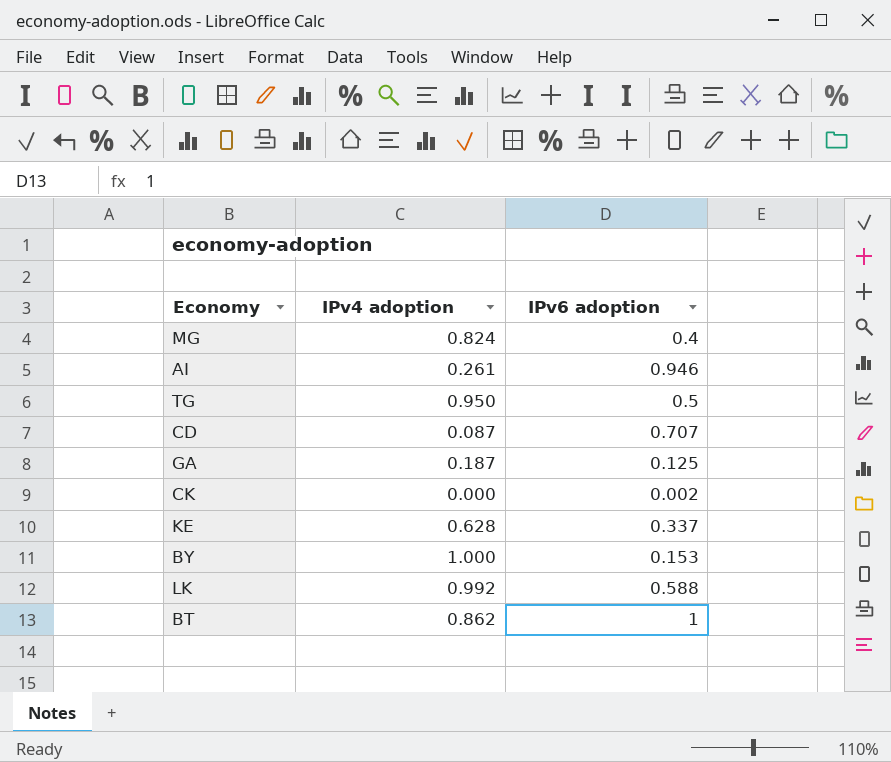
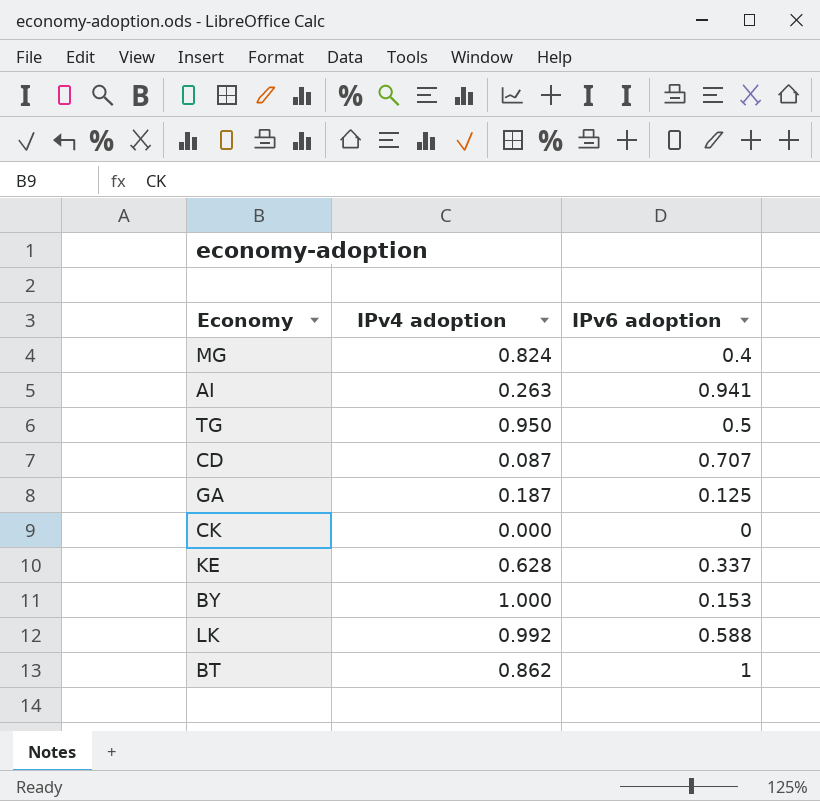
AI | IPv4 adoption: 0.261 -> 0.263
AI | IPv6 adoption: 0.946 -> 0.941
CK | IPv6 adoption: 0.002 -> 0

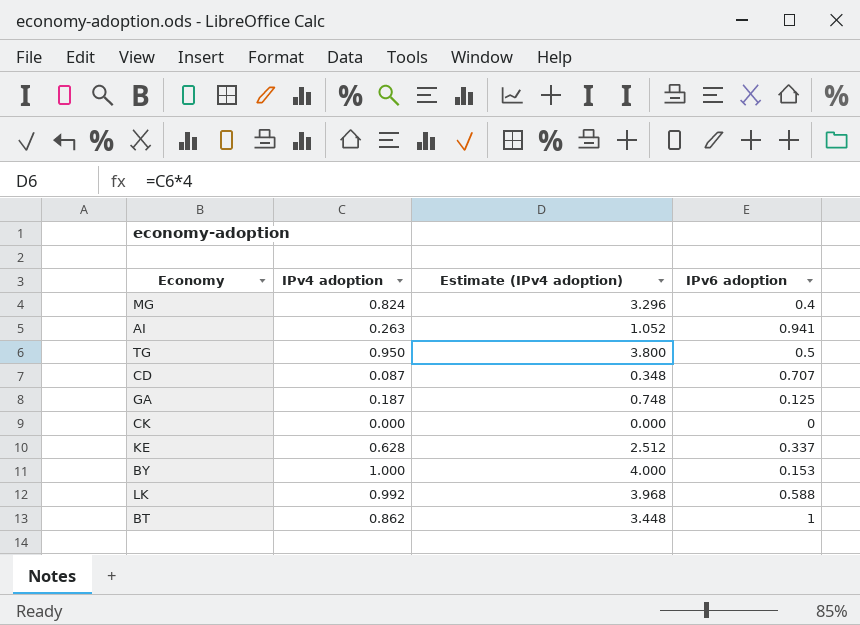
column Estimate (IPv4 adoption) | formula: none -> [IPv4 adoption] * 4

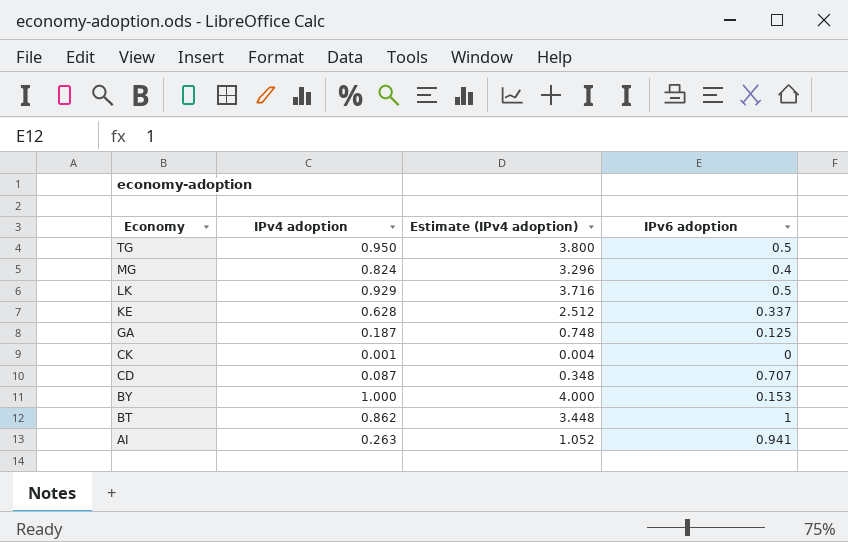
row order: none -> Economy descending
LK | IPv4 adoption: 0.992 -> 0.929
LK | Estimate (IPv4 adoption): 3.968 -> 3.716
LK | IPv6 adoption: 0.588 -> 0.5
CK | IPv4 adoption: 0.000 -> 0.001
CK | Estimate (IPv4 adoption): 0.000 -> 0.004

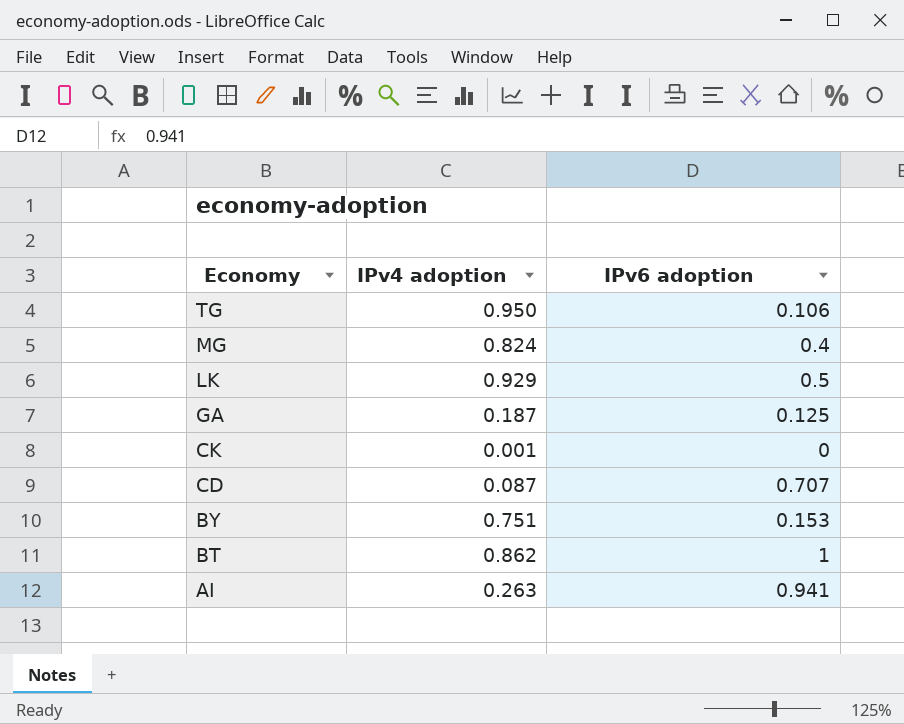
column Estimate (IPv4 adoption) | formula: [IPv4 adoption] * 4 -> none
row KE: 0.628 | 2.512 | 0.337 -> none
TG | IPv6 adoption: 0.5 -> 0.106
BY | IPv4 adoption: 1.000 -> 0.751

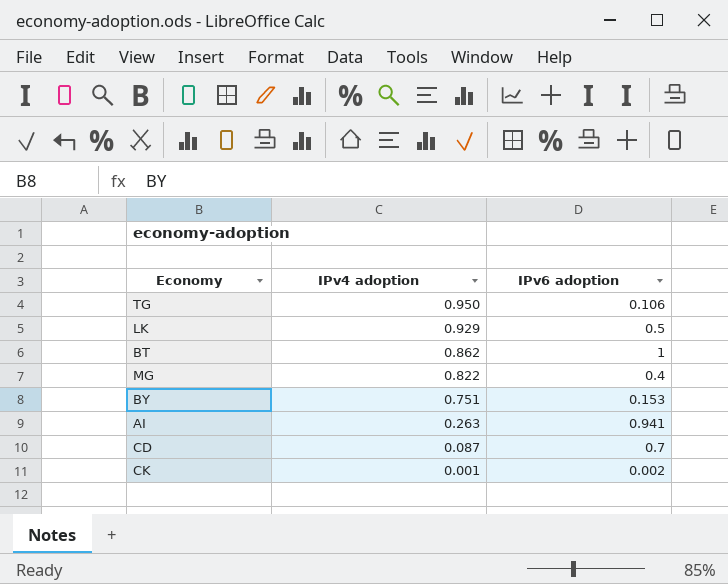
row order: Economy descending -> IPv4 adoption descending
row GA: 0.187 | 0.125 -> none
MG | IPv4 adoption: 0.824 -> 0.822
CD | IPv6 adoption: 0.707 -> 0.7
CK | IPv6 adoption: 0 -> 0.002

